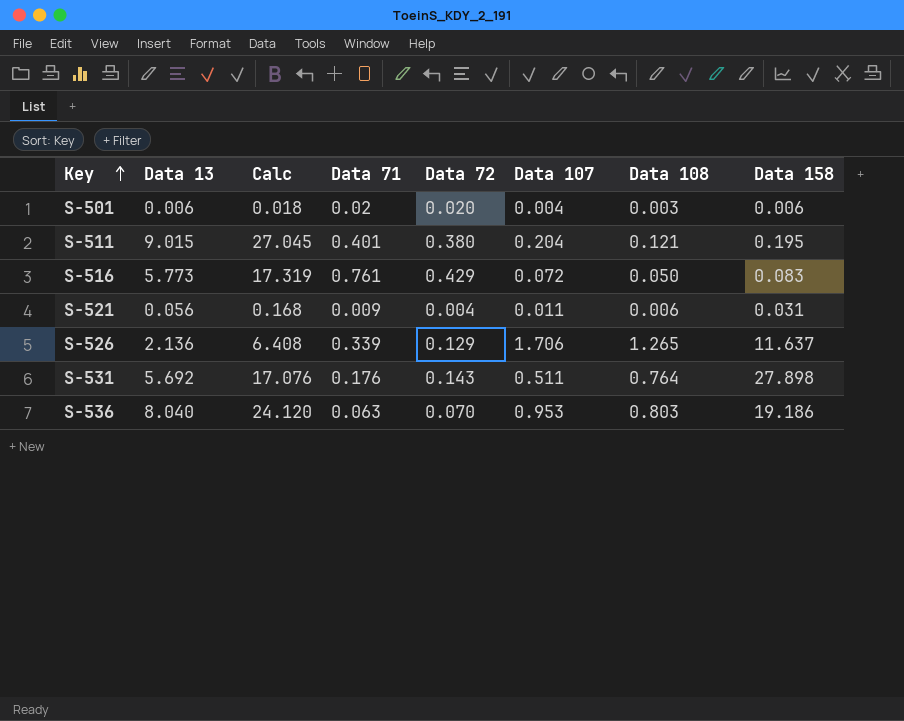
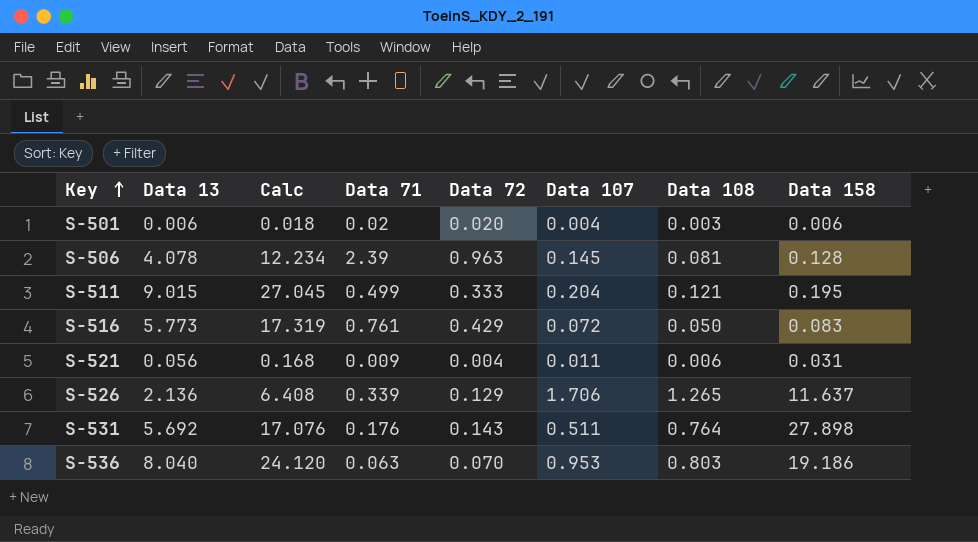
row S-506: none -> 4.078 | 12.234 | 2.39 | 0.963 | 0.145 | 0.081 | 0.128
S-511 | Data 71: 0.401 -> 0.499
S-511 | Data 72: 0.380 -> 0.333

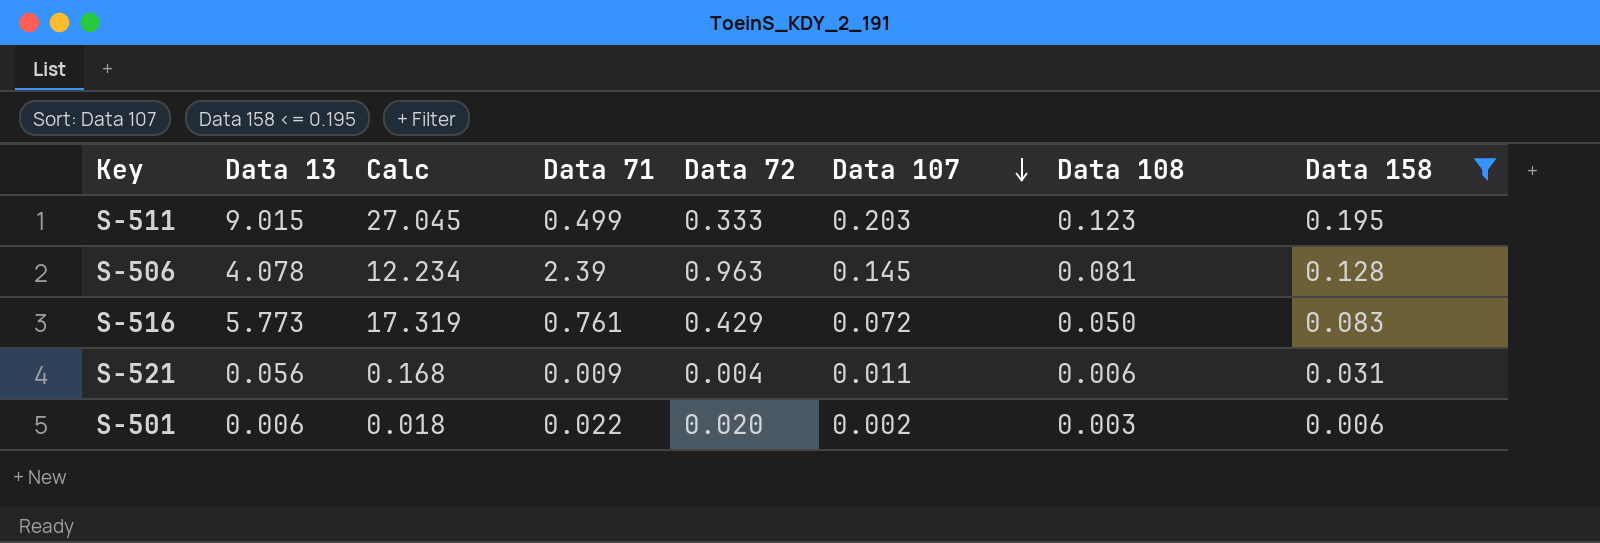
filter: none -> Data 158 <= 0.195
row order: Key ascending -> Data 107 descending
S-511 | Data 107: 0.204 -> 0.203
S-511 | Data 108: 0.121 -> 0.123
S-501 | Data 71: 0.02 -> 0.022
S-501 | Data 107: 0.004 -> 0.002

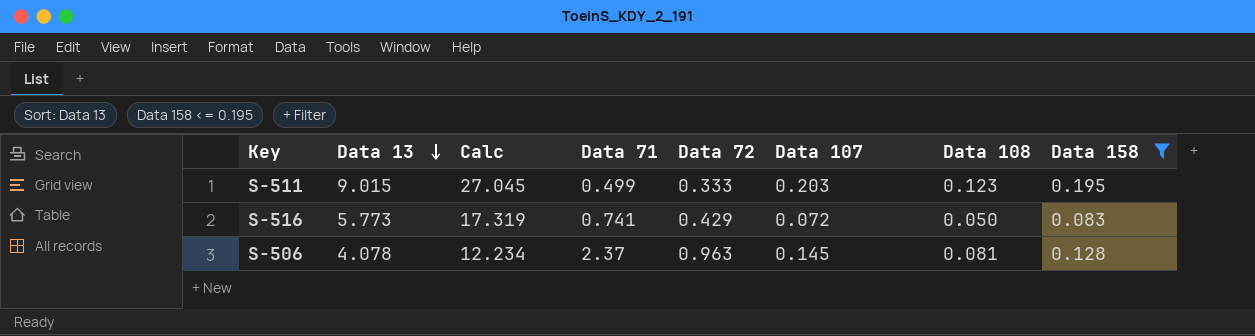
row order: Data 107 descending -> Data 13 descending
row S-521: 0.056 | 0.168 | 0.009 | 0.004 | 0.011 | 0.006 | 0.031 -> none
row S-501: 0.006 | 0.018 | 0.022 | 0.020 | 0.002 | 0.003 | 0.006 -> none
S-516 | Data 71: 0.761 -> 0.741
S-506 | Data 71: 2.39 -> 2.37

